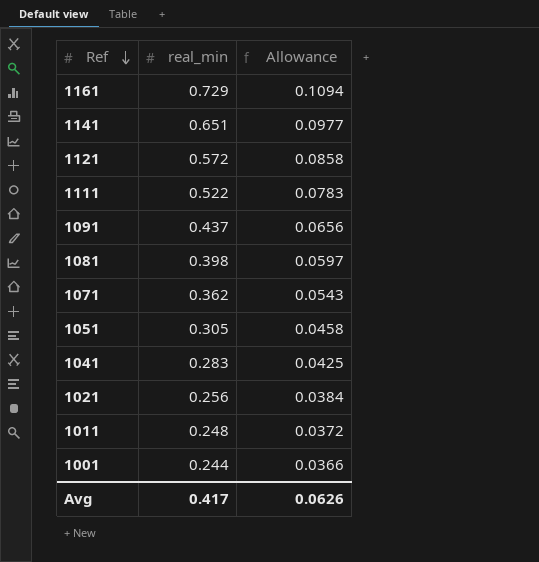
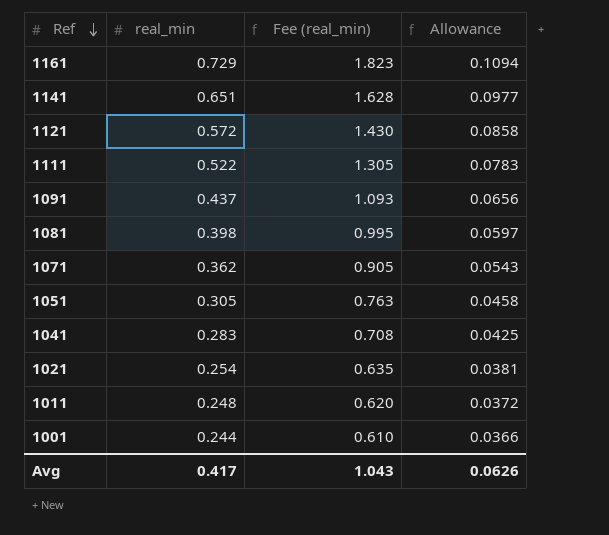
column Fee (real_min) | formula: none -> [real_min] * 2.5
1021 | real_min: 0.256 -> 0.254
1021 | Allowance: 0.0384 -> 0.0381

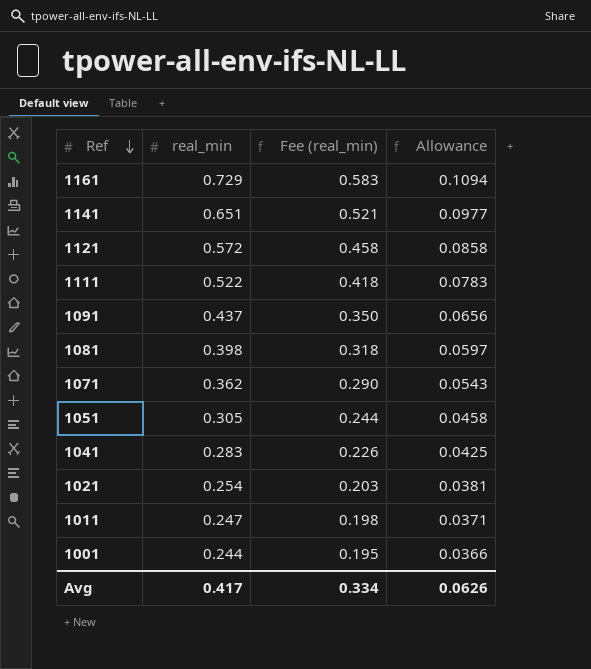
column Fee (real_min) | formula: [real_min] * 2.5 -> [real_min] * 0.8
1011 | real_min: 0.248 -> 0.247
1011 | Allowance: 0.0372 -> 0.0371
Avg | Fee (real_min): 1.043 -> 0.334

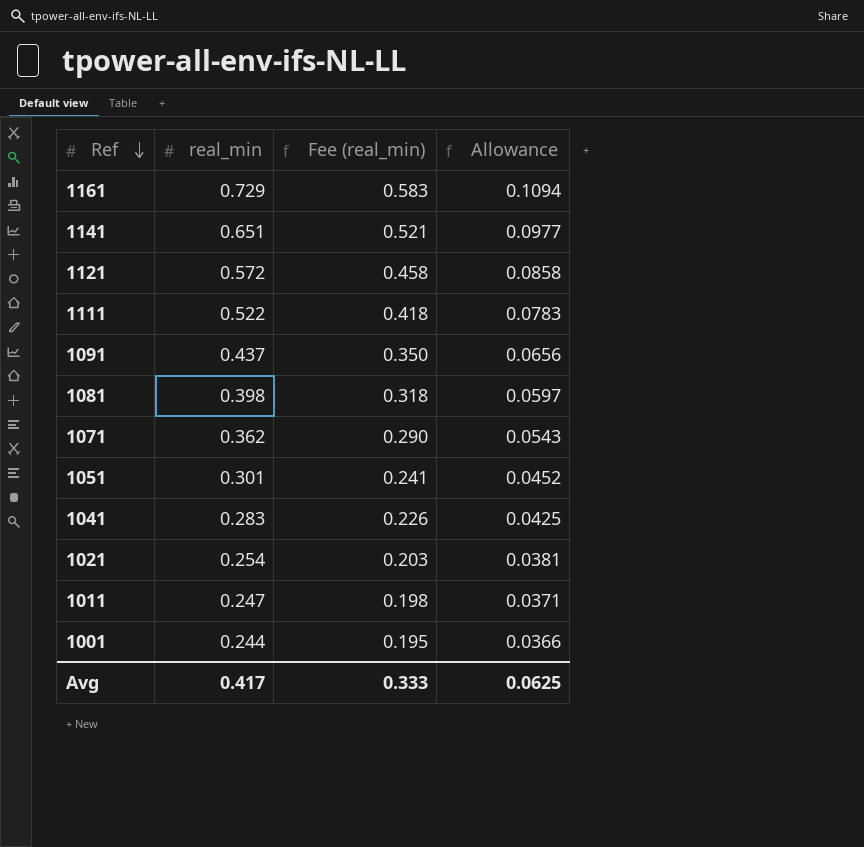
1051 | real_min: 0.305 -> 0.301
1051 | Fee (real_min): 0.244 -> 0.241
1051 | Allowance: 0.0458 -> 0.0452
Avg | Fee (real_min): 0.334 -> 0.333
Avg | Allowance: 0.0626 -> 0.0625

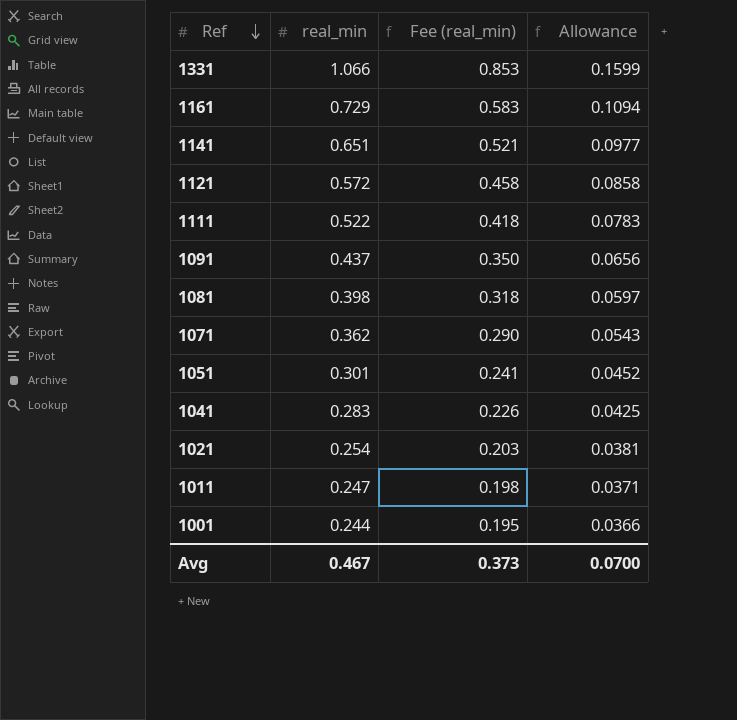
row 1331: none -> 1.066 | 0.853 | 0.1599
Avg | real_min: 0.417 -> 0.467
Avg | Fee (real_min): 0.333 -> 0.373
Avg | Allowance: 0.0625 -> 0.0700

